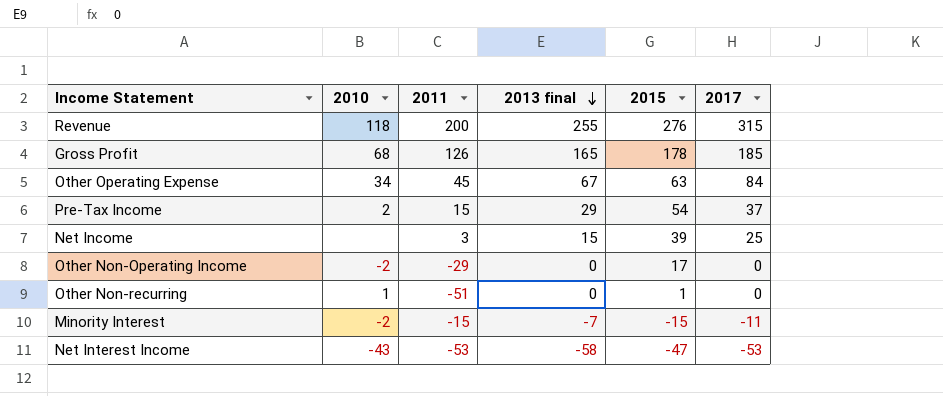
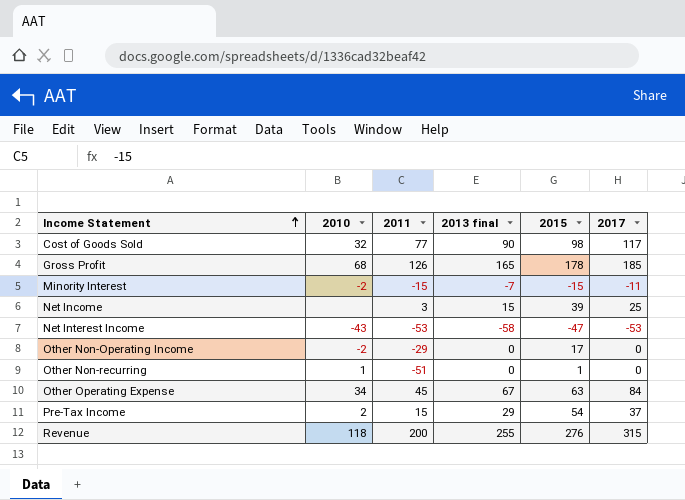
row order: 2013 final descending -> Income Statement ascending
row Cost of Goods Sold: none -> 32 | 77 | 90 | 98 | 117

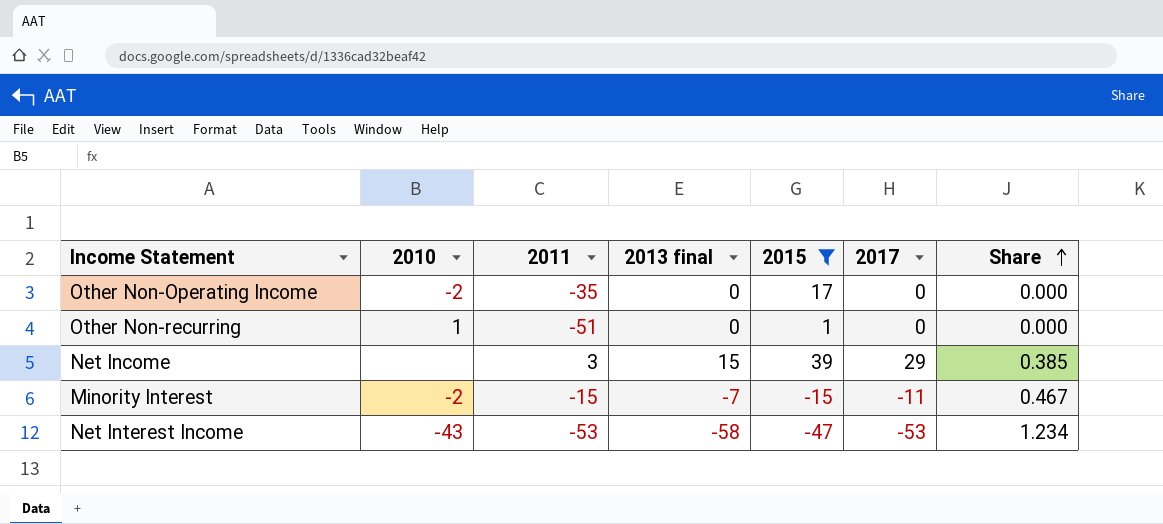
filter: none -> 2015 <= 39
row order: Income Statement ascending -> Share ascending
column Share | formula: none -> [2013 final] / [2015]
Other Non-Operating Income | 2011: -29 -> -35
Net Income | 2017: 25 -> 29

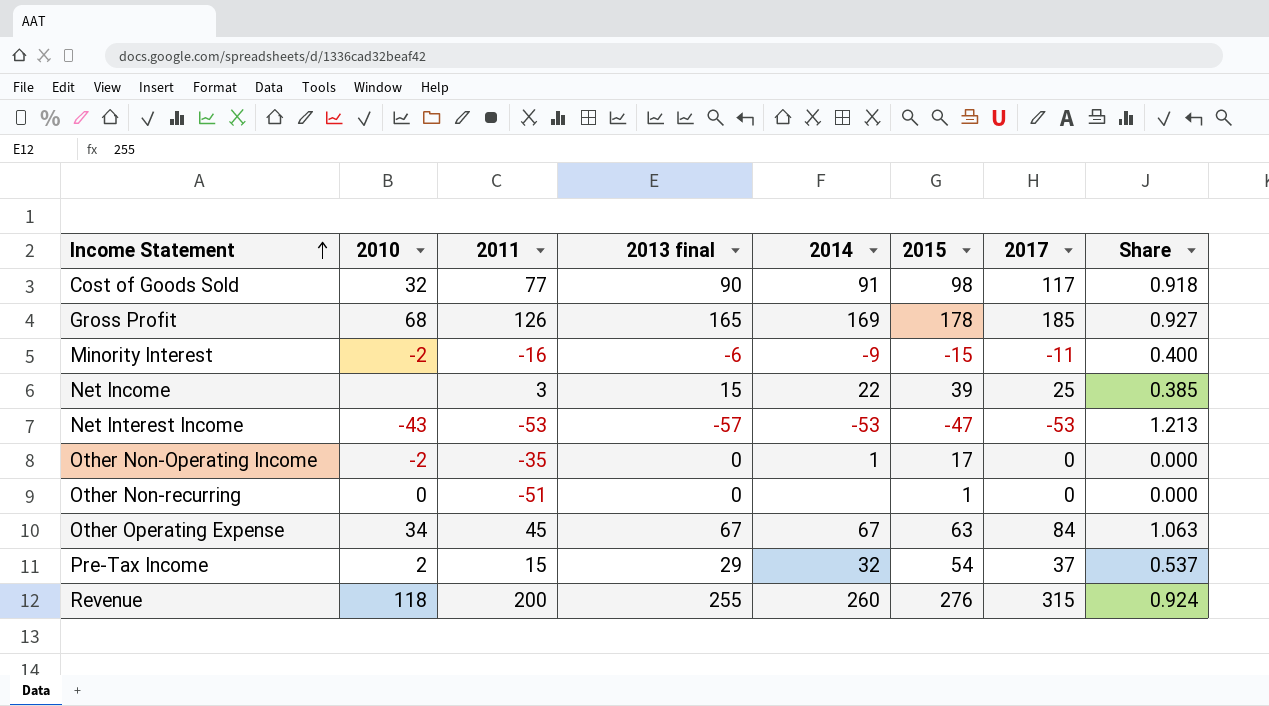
filter: 2015 <= 39 -> none
row order: Share ascending -> Income Statement ascending
column 2014 | position: none -> 5
Minority Interest | 2011: -15 -> -16
Minority Interest | 2013 final: -7 -> -6
Minority Interest | Share: 0.467 -> 0.400
Net Income | 2017: 29 -> 25
Net Interest Income | 2013 final: -58 -> -57
Net Interest Income | Share: 1.234 -> 1.213
Other Non-recurring | 2010: 1 -> 0

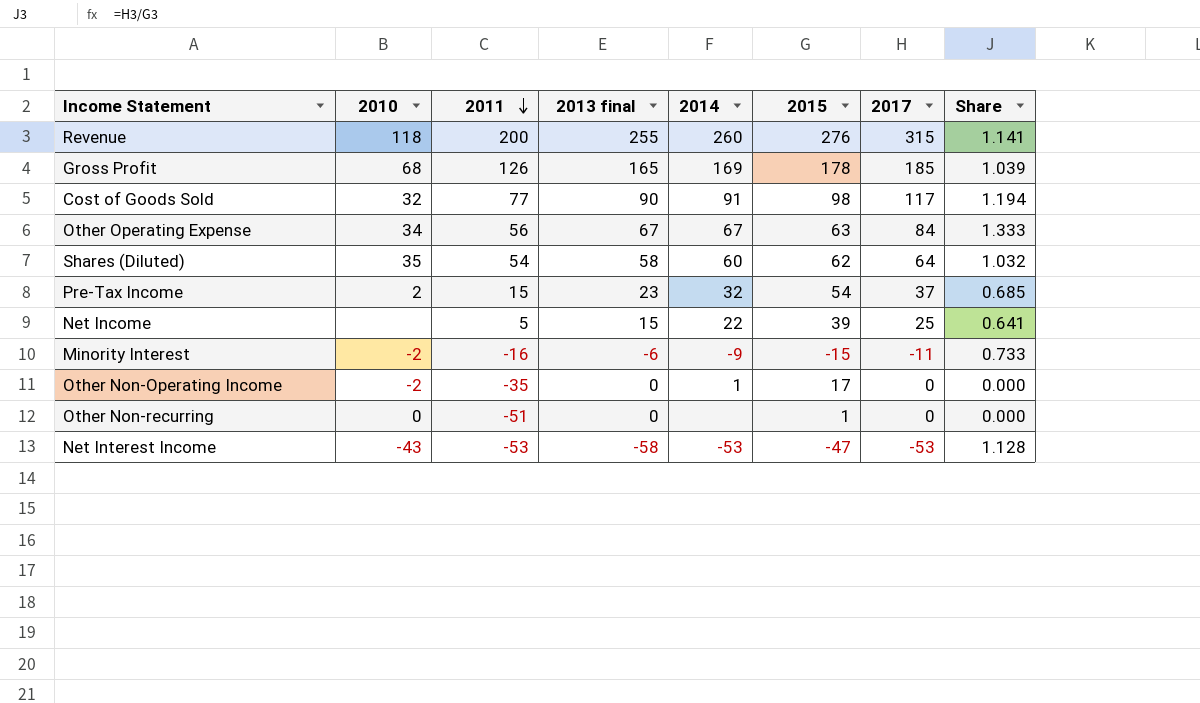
row order: Income Statement ascending -> 2011 descending
column Share | formula: [2013 final] / [2015] -> [2017] / [2015]
Other Operating Expense | 2011: 45 -> 56
row Shares (Diluted): none -> 35 | 54 | 58 | 60 | 62 | 64 | 1.032
Pre-Tax Income | 2013 final: 29 -> 23
Net Income | 2011: 3 -> 5
Net Interest Income | 2013 final: -57 -> -58

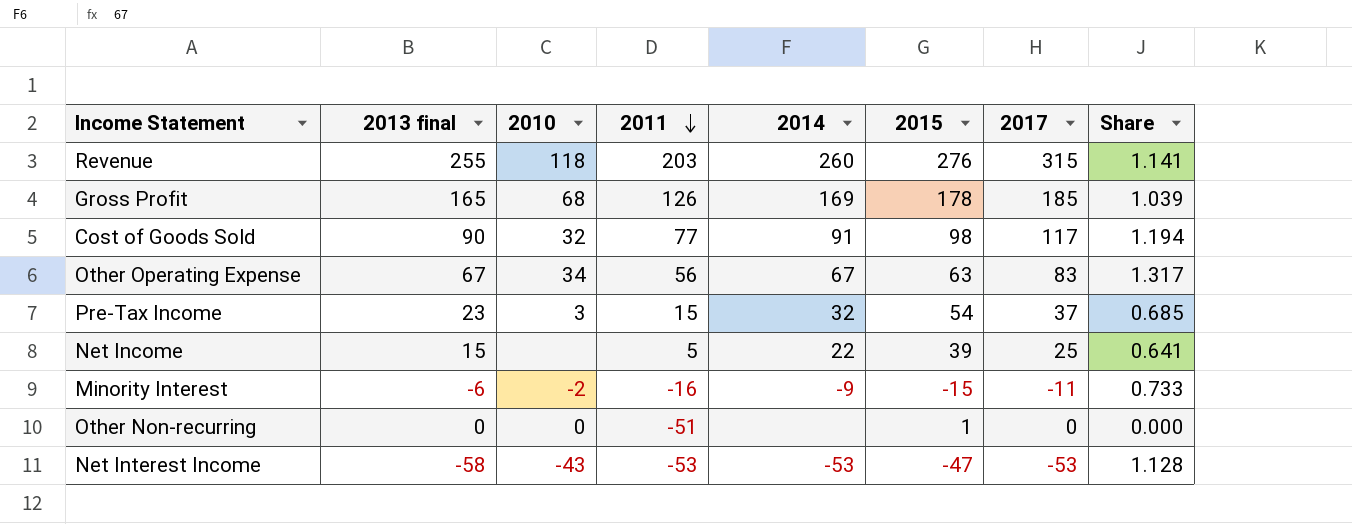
column 2013 final | position: 4 -> 2
row Shares (Diluted): 35 | 54 | 58 | 60 | 62 | 64 | 1.032 -> none
row Other Non-Operating Income: -2 | -35 | 0 | 1 | 17 | 0 | 0.000 -> none
Revenue | 2011: 200 -> 203
Other Operating Expense | 2017: 84 -> 83
Other Operating Expense | Share: 1.333 -> 1.317
Pre-Tax Income | 2010: 2 -> 3

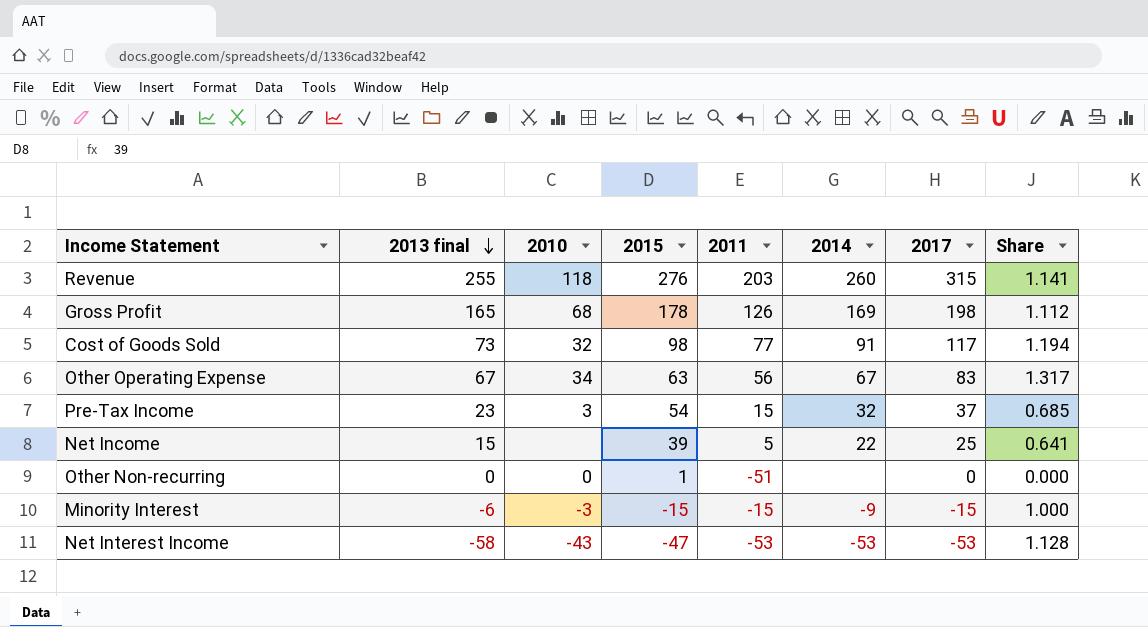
row order: 2011 descending -> 2013 final descending
column 2015 | position: 6 -> 4
Gross Profit | 2017: 185 -> 198
Gross Profit | Share: 1.039 -> 1.112
Cost of Goods Sold | 2013 final: 90 -> 73
Minority Interest | 2010: -2 -> -3
Minority Interest | 2011: -16 -> -15
Minority Interest | 2017: -11 -> -15
Minority Interest | Share: 0.733 -> 1.000

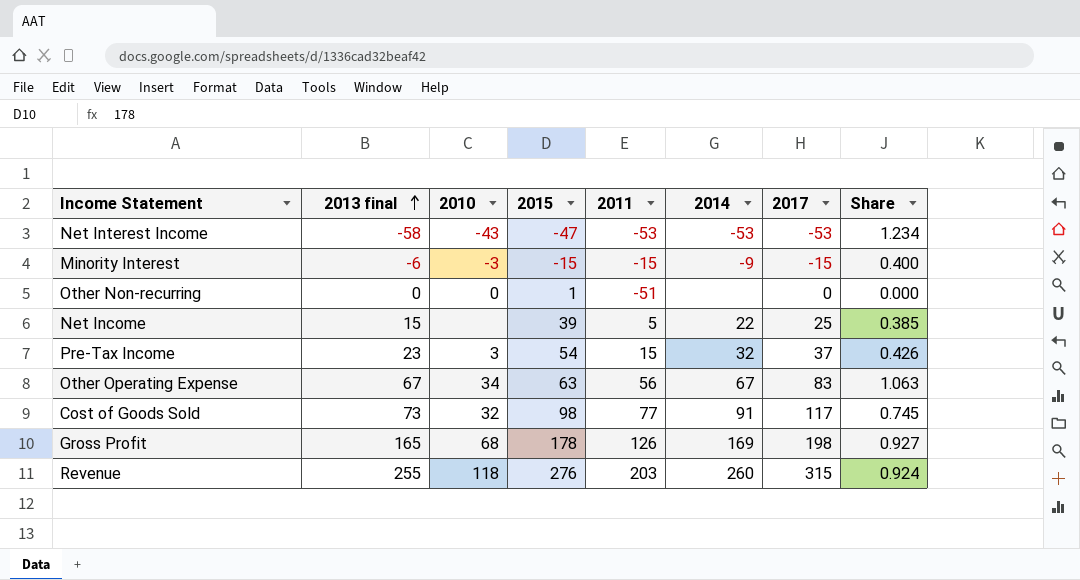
row order: 2013 final descending -> 2013 final ascending
column Share | formula: [2017] / [2015] -> [2013 final] / [2015]

